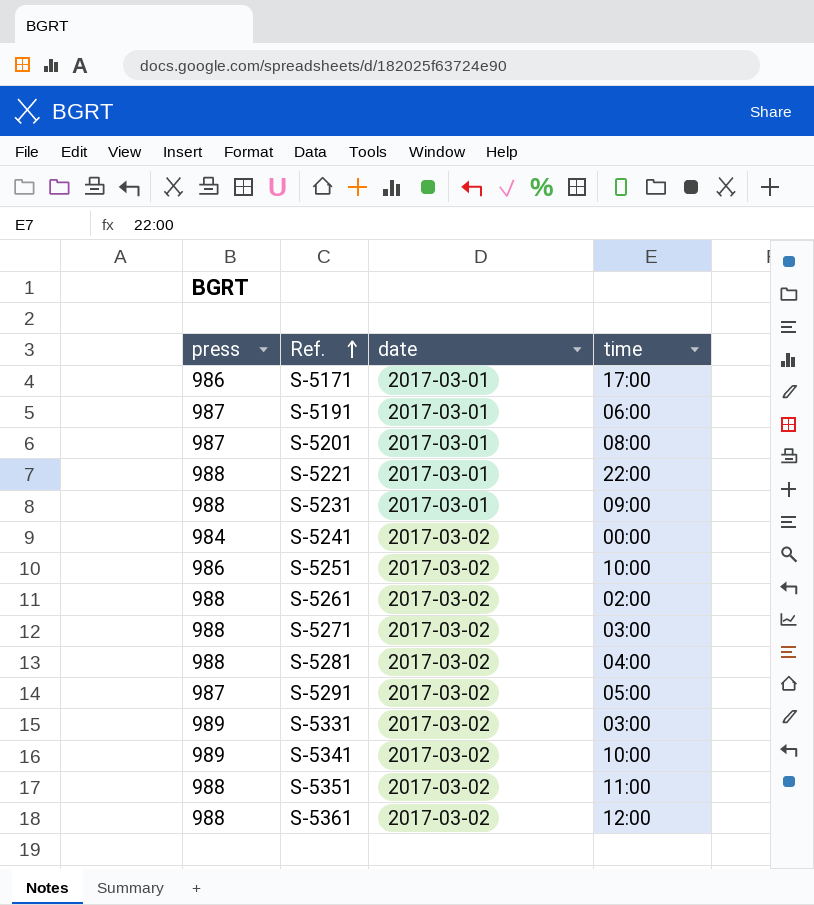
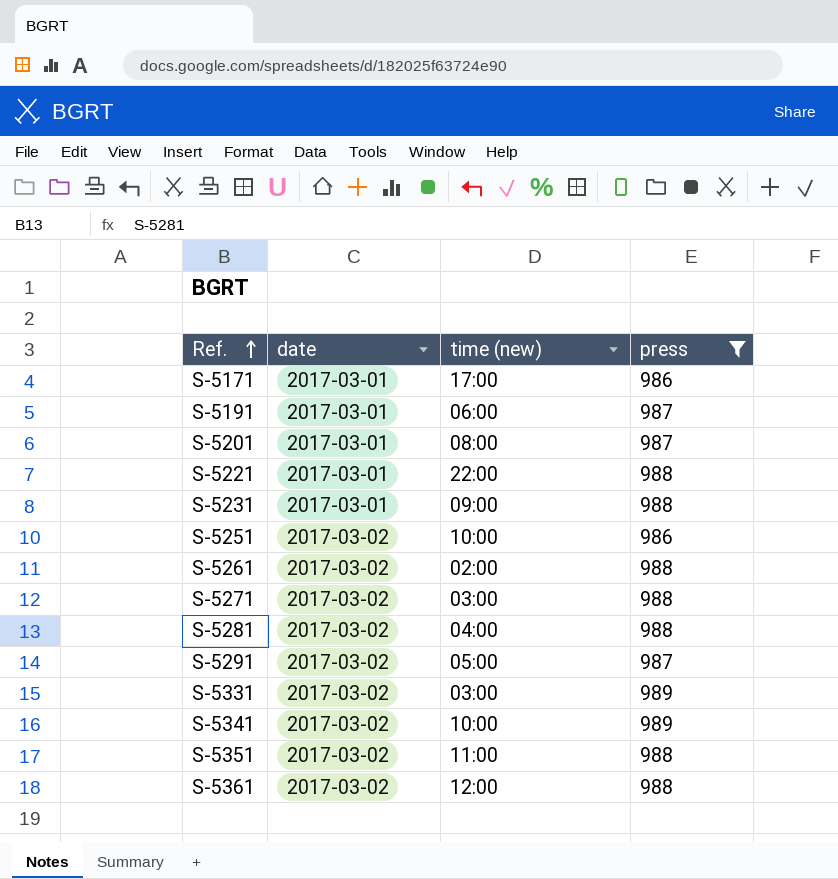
filter: none -> press != 984
column name: time -> time (new)
column press | position: 1 -> 4

